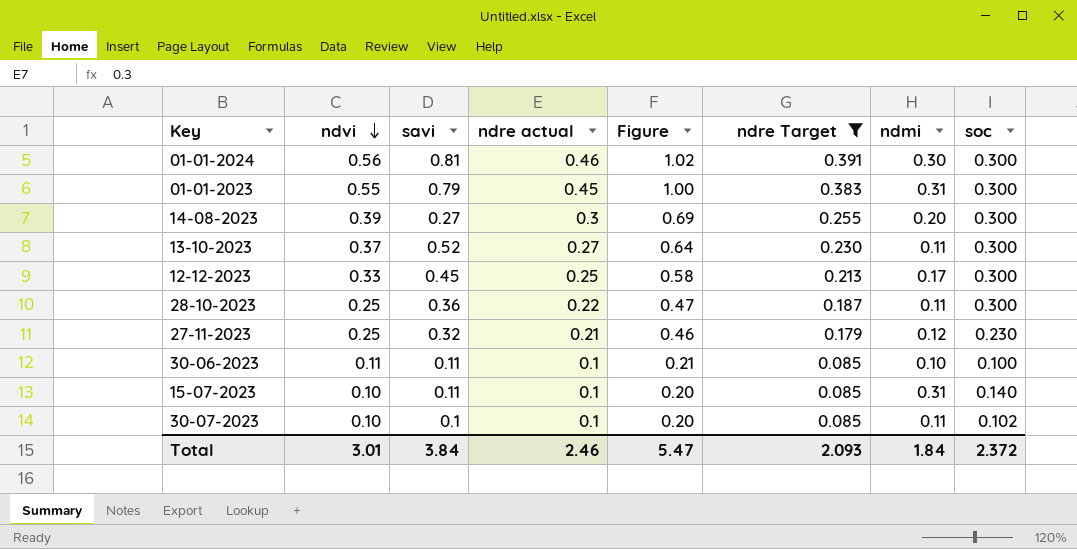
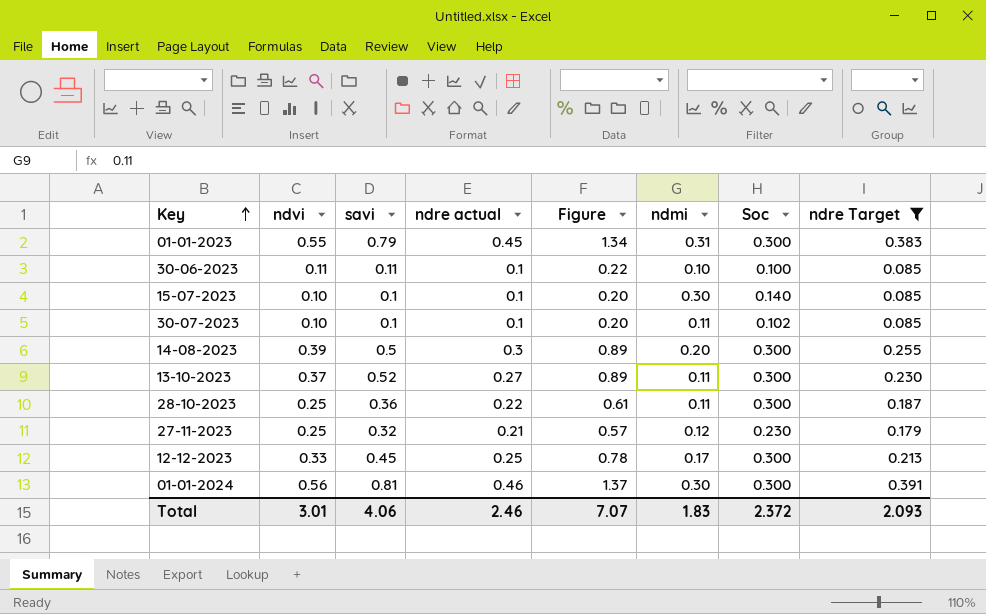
row order: ndvi descending -> Key ascending
column Figure | formula: [ndvi] + [ndre actual] -> [ndvi] + [savi]
column name: soc -> Soc
column ndre Target | position: 6 -> 8
15-07-2023 | savi: 0.11 -> 0.1
15-07-2023 | ndmi: 0.31 -> 0.30
14-08-2023 | savi: 0.27 -> 0.5
Total | savi: 3.84 -> 4.06
Total | Figure: 5.47 -> 7.07
Total | ndmi: 1.84 -> 1.83

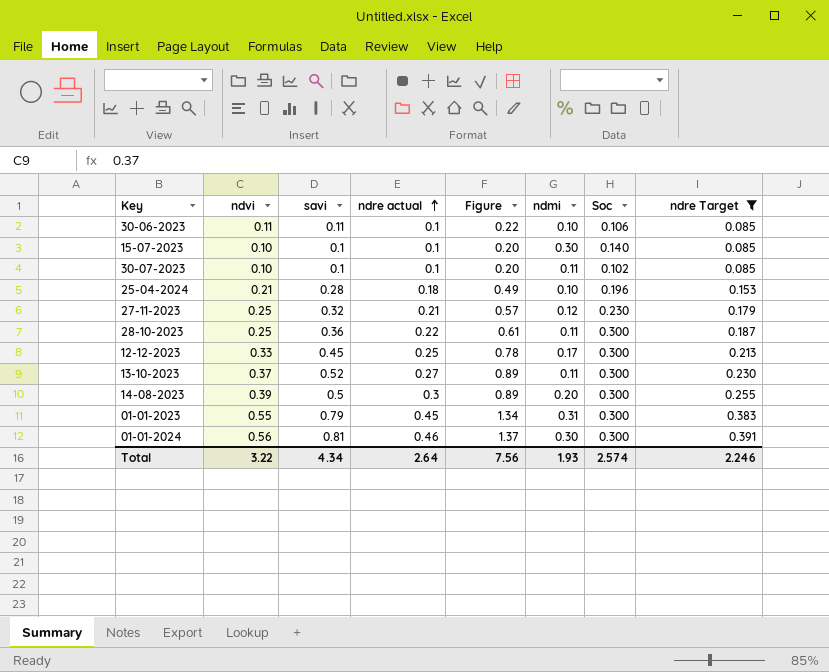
row order: Key ascending -> ndre actual ascending
30-06-2023 | Soc: 0.100 -> 0.106
row 25-04-2024: none -> 0.21 | 0.28 | 0.18 | 0.49 | 0.10 | 0.196 | 0.153
Total | ndvi: 3.01 -> 3.22
Total | savi: 4.06 -> 4.34
Total | ndre actual: 2.46 -> 2.64
Total | Figure: 7.07 -> 7.56
Total | ndmi: 1.83 -> 1.93
Total | Soc: 2.372 -> 2.574
Total | ndre Target: 2.093 -> 2.246

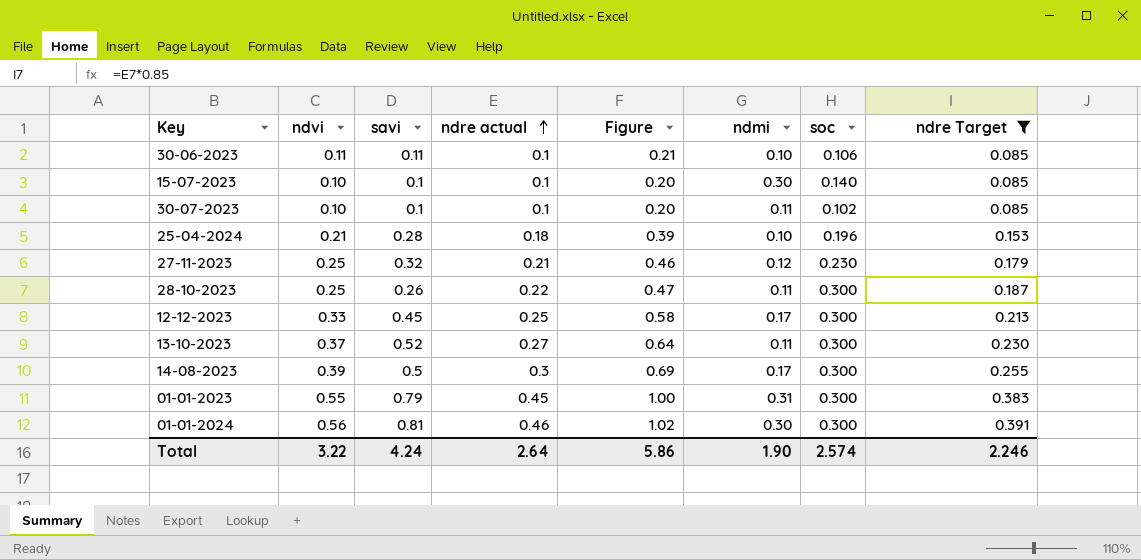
column Figure | formula: [ndvi] + [savi] -> [ndvi] + [ndre actual]
column name: Soc -> soc
28-10-2023 | savi: 0.36 -> 0.26
14-08-2023 | ndmi: 0.20 -> 0.17
Total | savi: 4.34 -> 4.24
Total | Figure: 7.56 -> 5.86
Total | ndmi: 1.93 -> 1.90

